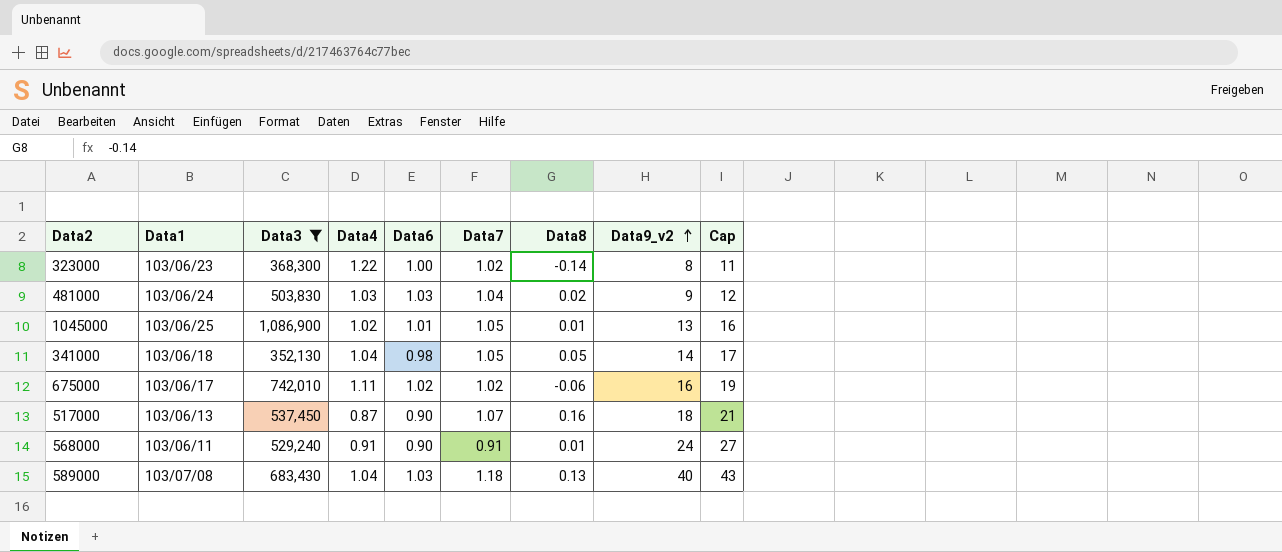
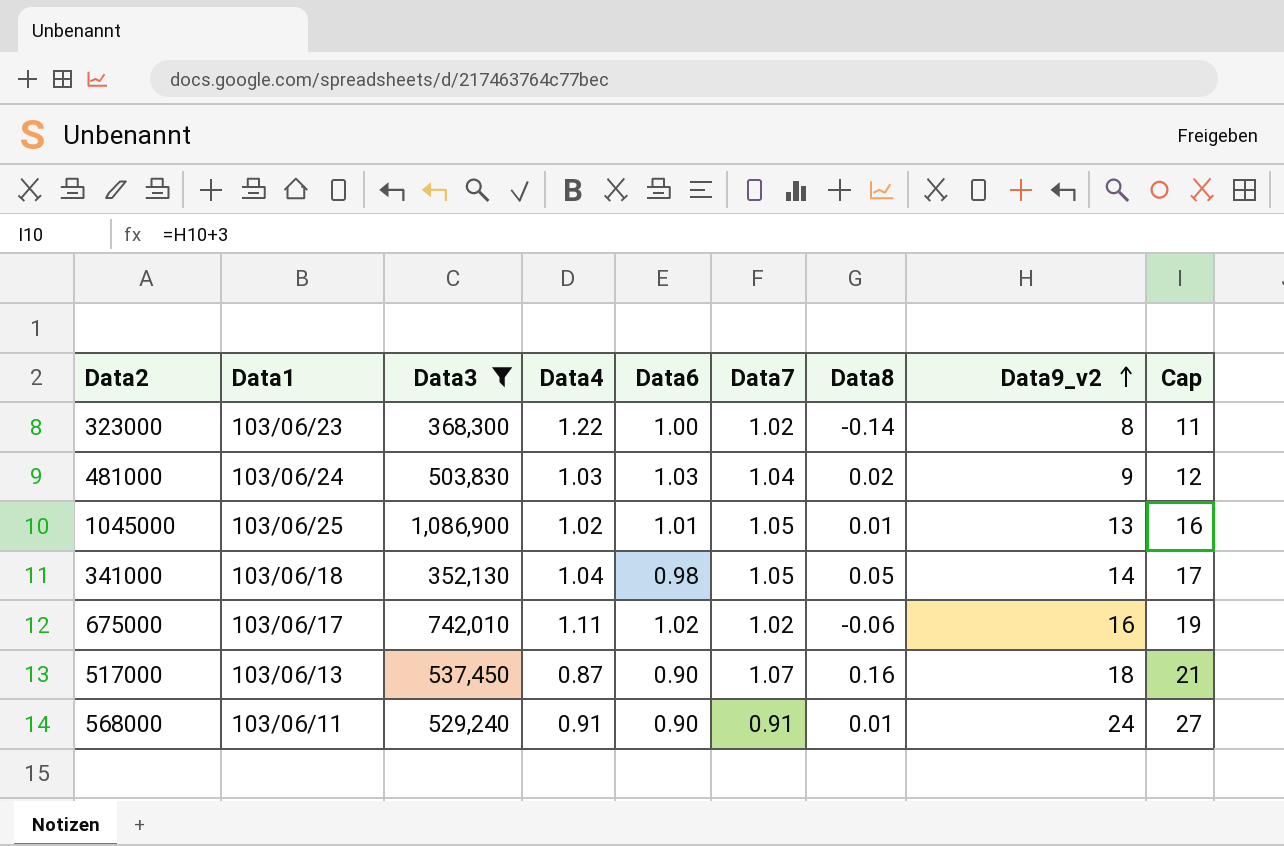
row 589000: 103/07/08 | 683,430 | 1.04 | 1.03 | 1.18 | 0.13 | 40 | 43 -> none

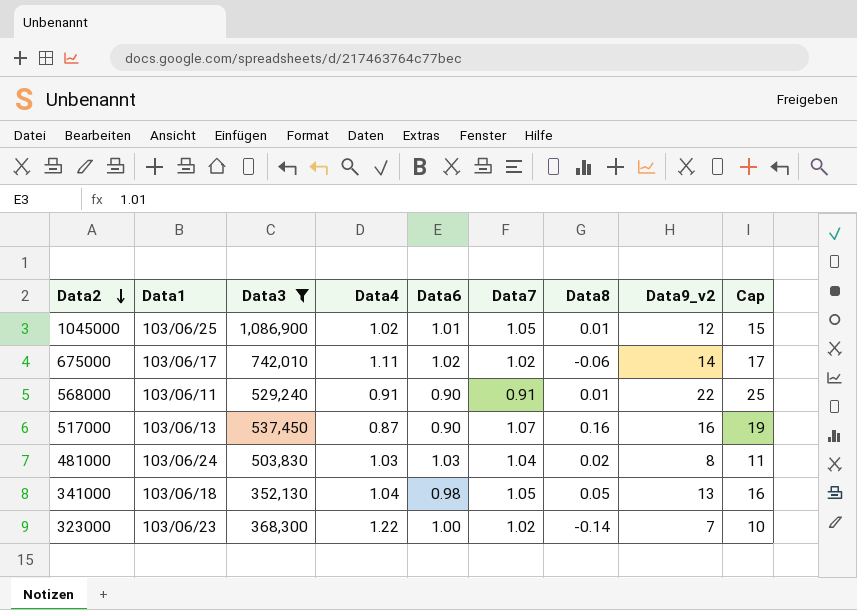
row order: Data9_v2 ascending -> Data2 descending
1045000 | Data9_v2: 13 -> 12
1045000 | Cap: 16 -> 15
675000 | Data9_v2: 16 -> 14
675000 | Cap: 19 -> 17
568000 | Data9_v2: 24 -> 22
568000 | Cap: 27 -> 25
517000 | Data9_v2: 18 -> 16
517000 | Cap: 21 -> 19
481000 | Data9_v2: 9 -> 8
481000 | Cap: 12 -> 11
341000 | Data9_v2: 14 -> 13
341000 | Cap: 17 -> 16
323000 | Data9_v2: 8 -> 7
323000 | Cap: 11 -> 10

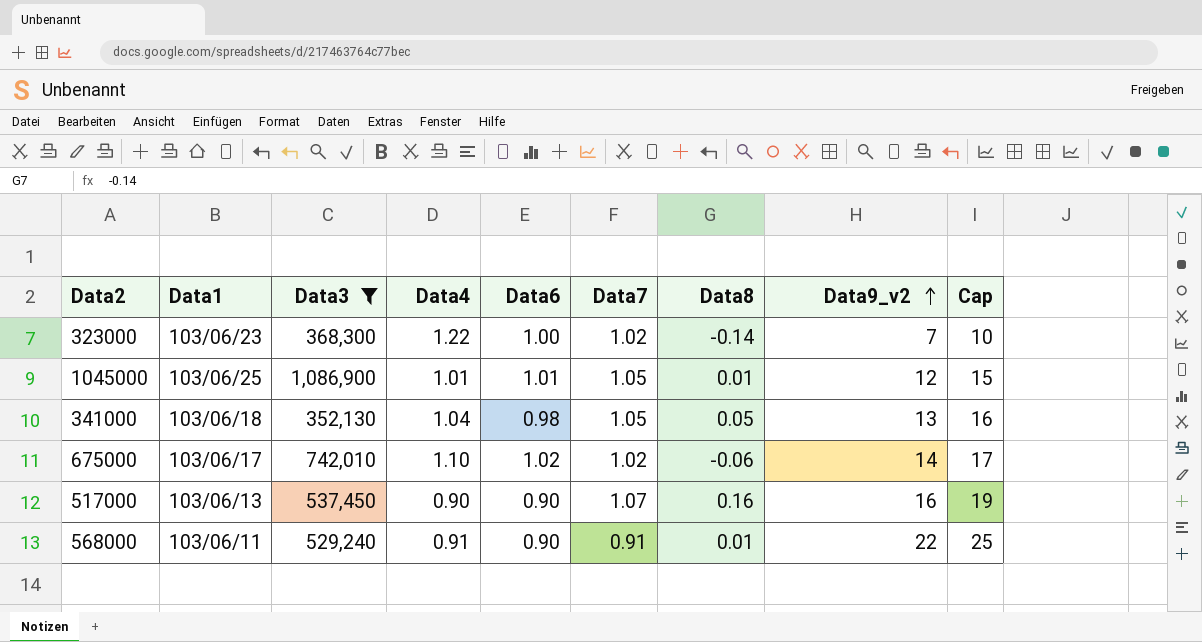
row order: Data2 descending -> Data9_v2 ascending
row 481000: 103/06/24 | 503,830 | 1.03 | 1.03 | 1.04 | 0.02 | 8 | 11 -> none
1045000 | Data4: 1.02 -> 1.01
675000 | Data4: 1.11 -> 1.10
517000 | Data4: 0.87 -> 0.90

